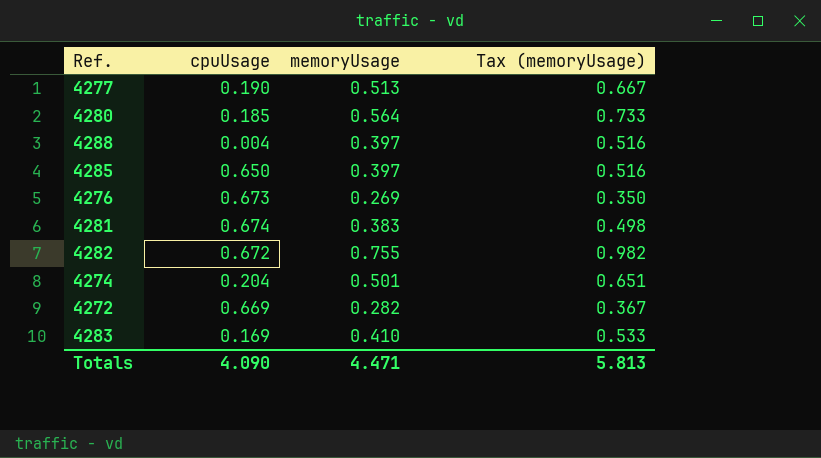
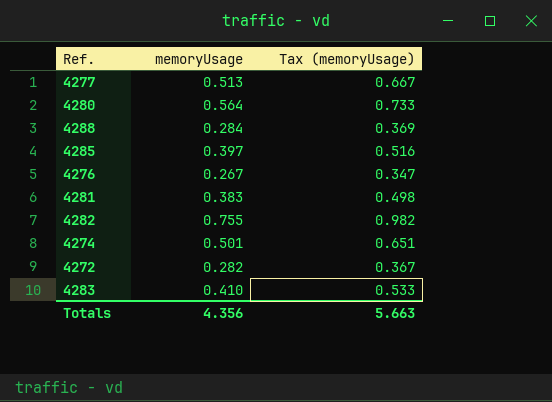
column cpuUsage | position: 2 -> none
4288 | memoryUsage: 0.397 -> 0.284
4288 | Tax (memoryUsage): 0.516 -> 0.369
4276 | memoryUsage: 0.269 -> 0.267
4276 | Tax (memoryUsage): 0.350 -> 0.347
Totals | memoryUsage: 4.471 -> 4.356
Totals | Tax (memoryUsage): 5.813 -> 5.663

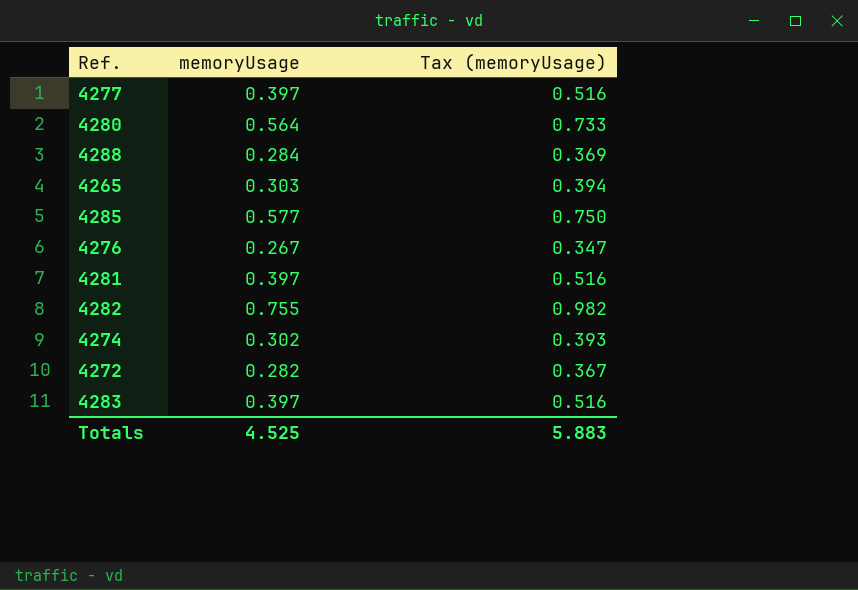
4277 | memoryUsage: 0.513 -> 0.397
4277 | Tax (memoryUsage): 0.667 -> 0.516
row 4265: none -> 0.303 | 0.394
4285 | memoryUsage: 0.397 -> 0.577
4285 | Tax (memoryUsage): 0.516 -> 0.750
4281 | memoryUsage: 0.383 -> 0.397
4281 | Tax (memoryUsage): 0.498 -> 0.516
4274 | memoryUsage: 0.501 -> 0.302
4274 | Tax (memoryUsage): 0.651 -> 0.393
4283 | memoryUsage: 0.410 -> 0.397
4283 | Tax (memoryUsage): 0.533 -> 0.516
Totals | memoryUsage: 4.356 -> 4.525
Totals | Tax (memoryUsage): 5.663 -> 5.883

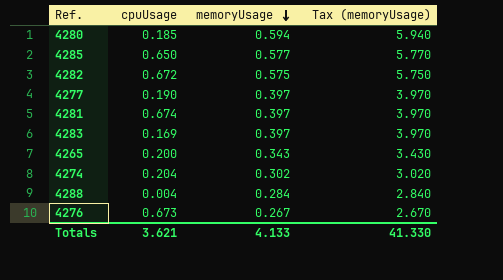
row order: none -> memoryUsage descending
column cpuUsage | position: none -> 2
column Tax (memoryUsage) | formula: [memoryUsage] * 1.3 -> [memoryUsage] * 10
row 4272: 0.282 | 0.367 -> none
4280 | memoryUsage: 0.564 -> 0.594
4282 | memoryUsage: 0.755 -> 0.575
4265 | memoryUsage: 0.303 -> 0.343
Totals | memoryUsage: 4.525 -> 4.133
Totals | Tax (memoryUsage): 5.883 -> 41.330

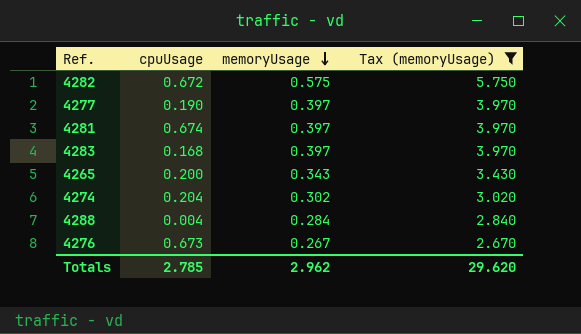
filter: none -> Tax (memoryUsage) <= 5.750
4283 | cpuUsage: 0.169 -> 0.168
Totals | cpuUsage: 3.621 -> 2.785
Totals | memoryUsage: 4.133 -> 2.962
Totals | Tax (memoryUsage): 41.330 -> 29.620

